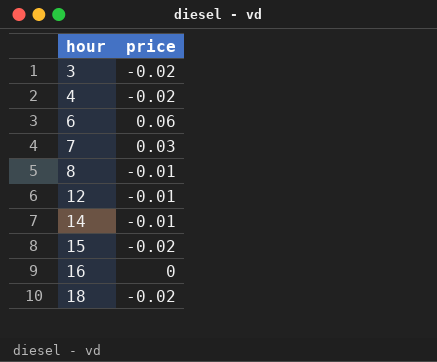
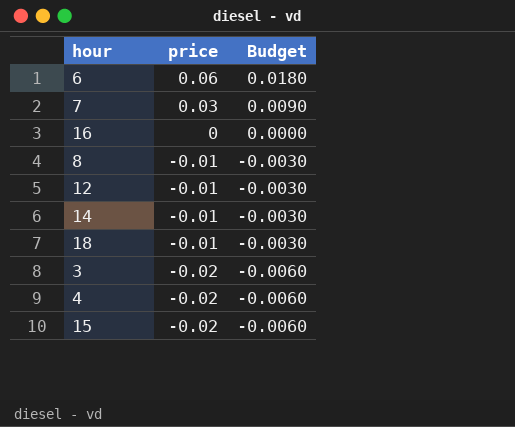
row order: hour ascending -> price descending
column Budget | formula: none -> [price] * 0.3
18 | price: -0.02 -> -0.01

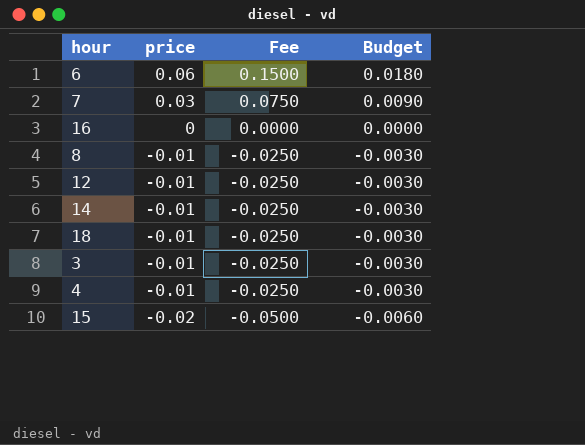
column Fee | formula: none -> [price] * 2.5
3 | price: -0.02 -> -0.01
3 | Budget: -0.0060 -> -0.0030
4 | price: -0.02 -> -0.01
4 | Budget: -0.0060 -> -0.0030

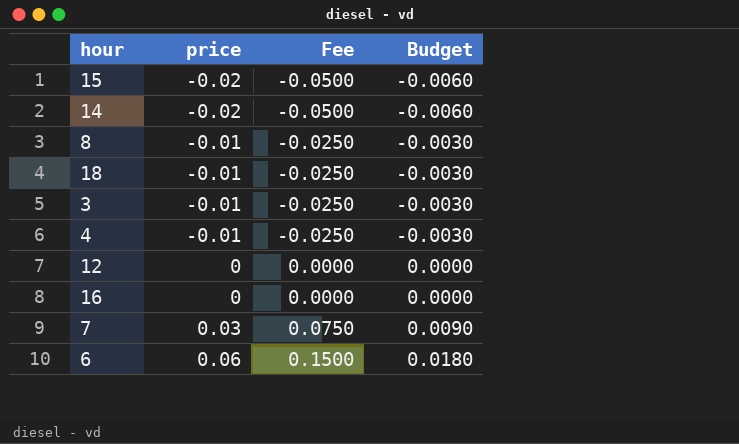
row order: price descending -> price ascending
14 | price: -0.01 -> -0.02
14 | Fee: -0.0250 -> -0.0500
14 | Budget: -0.0030 -> -0.0060
12 | price: -0.01 -> 0
12 | Fee: -0.0250 -> 0.0000
12 | Budget: -0.0030 -> 0.0000

